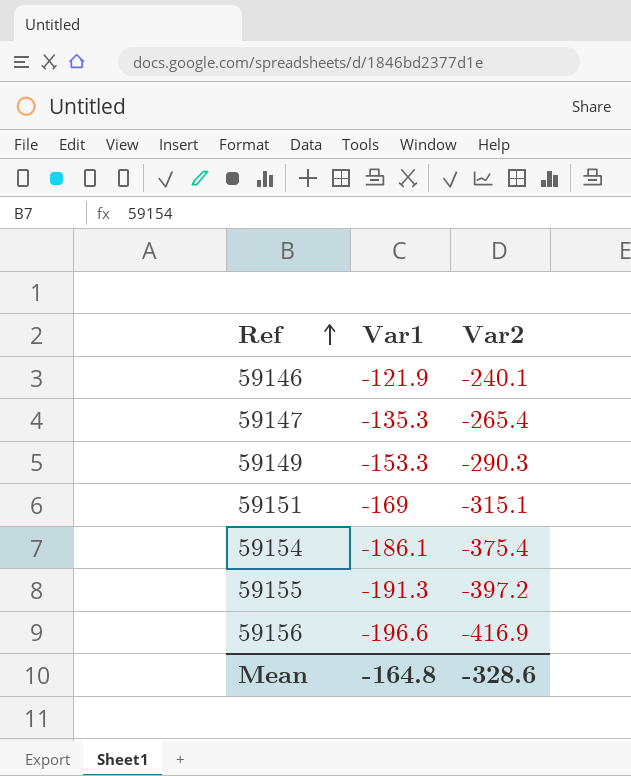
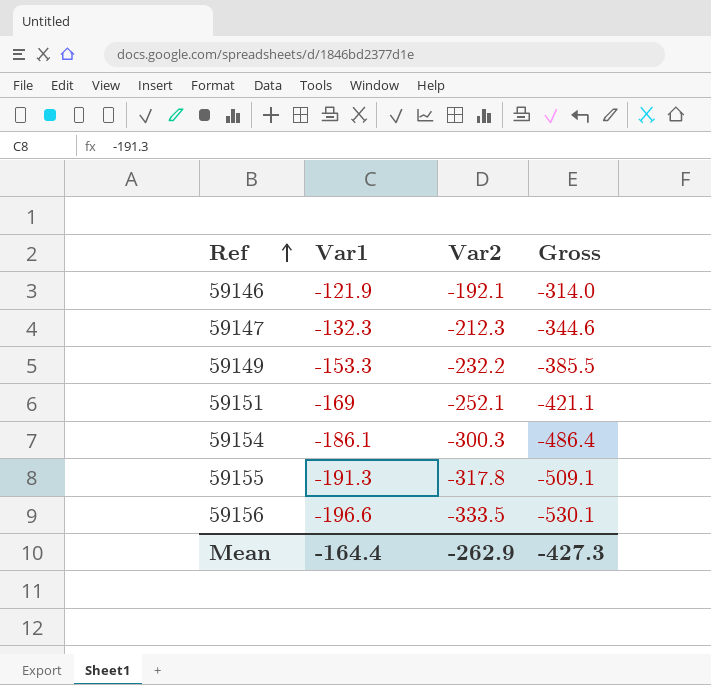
column Gross | formula: none -> [Var1] + [Var2]
59146 | Var2: -240.1 -> -192.1
59147 | Var1: -135.3 -> -132.3
59147 | Var2: -265.4 -> -212.3
59149 | Var2: -290.3 -> -232.2
59151 | Var2: -315.1 -> -252.1
59154 | Var2: -375.4 -> -300.3
59155 | Var2: -397.2 -> -317.8
59156 | Var2: -416.9 -> -333.5
Mean | Var1: -164.8 -> -164.4
Mean | Var2: -328.6 -> -262.9

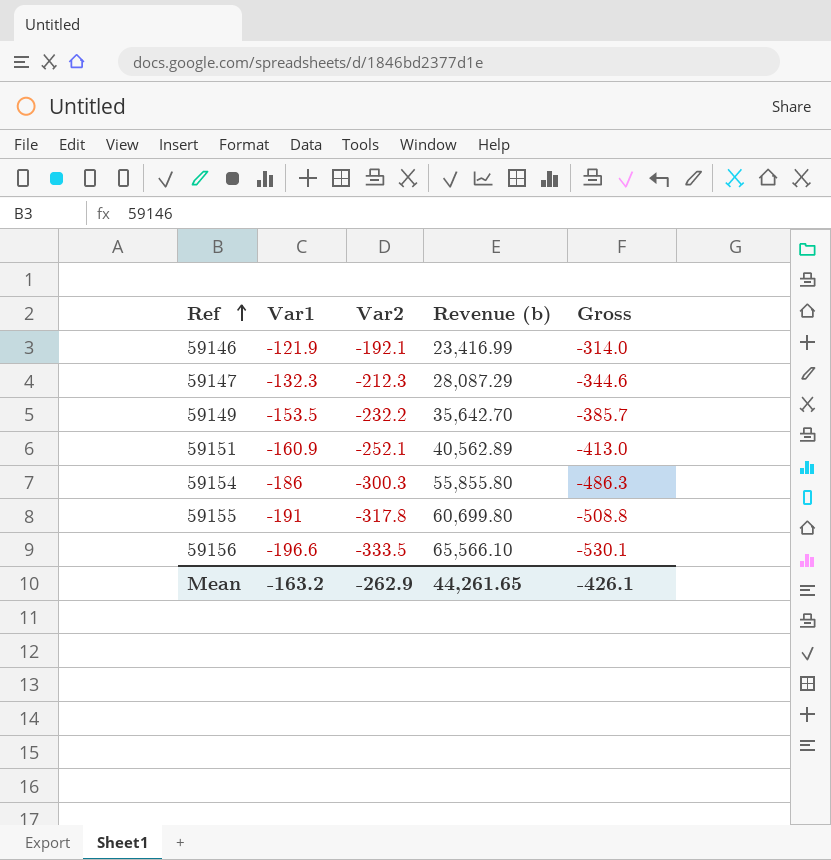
column Revenue (b) | formula: none -> [Var1] * [Var2]
59149 | Var1: -153.3 -> -153.5
59149 | Gross: -385.5 -> -385.7
59151 | Var1: -169 -> -160.9
59151 | Gross: -421.1 -> -413.0
59154 | Var1: -186.1 -> -186
59154 | Gross: -486.4 -> -486.3
59155 | Var1: -191.3 -> -191
59155 | Gross: -509.1 -> -508.8
Mean | Var1: -164.4 -> -163.2
Mean | Gross: -427.3 -> -426.1

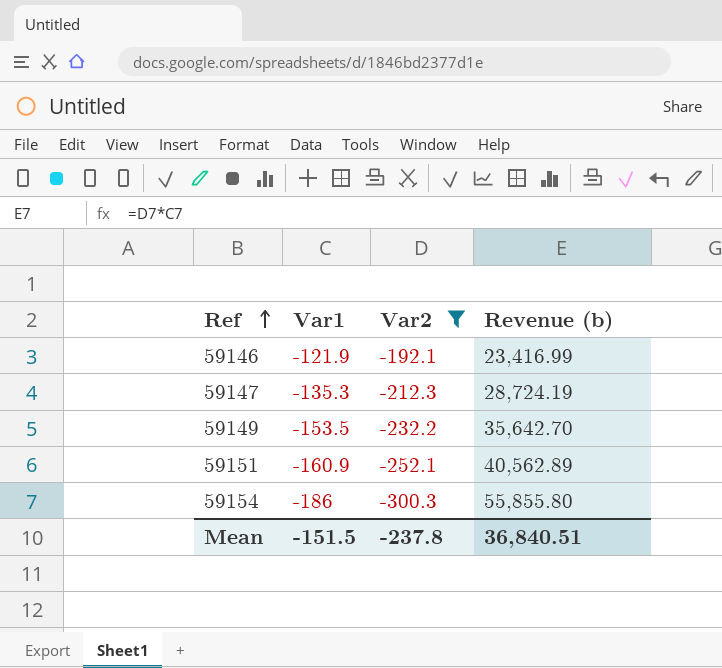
filter: none -> Var2 >= -300.3
column Gross | formula: [Var1] + [Var2] -> none
59147 | Var1: -132.3 -> -135.3
59147 | Revenue (b): 28,087.29 -> 28,724.19
Mean | Var1: -163.2 -> -151.5
Mean | Var2: -262.9 -> -237.8
Mean | Revenue (b): 44,261.65 -> 36,840.51

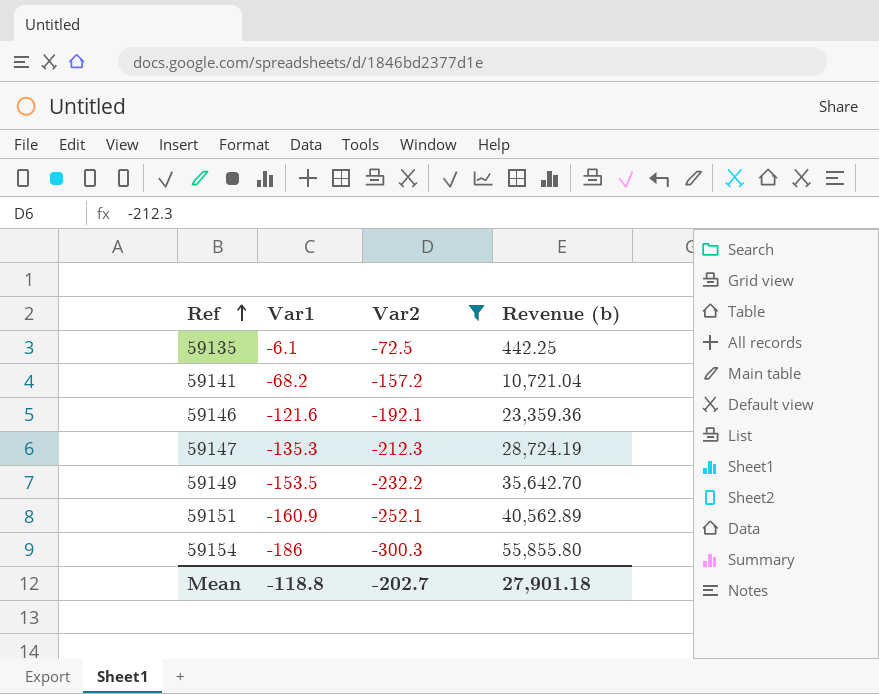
row 59135: none -> -6.1 | -72.5 | 442.25
row 59141: none -> -68.2 | -157.2 | 10,721.04
59146 | Var1: -121.9 -> -121.6
59146 | Revenue (b): 23,416.99 -> 23,359.36
Mean | Var1: -151.5 -> -118.8
Mean | Var2: -237.8 -> -202.7
Mean | Revenue (b): 36,840.51 -> 27,901.18

